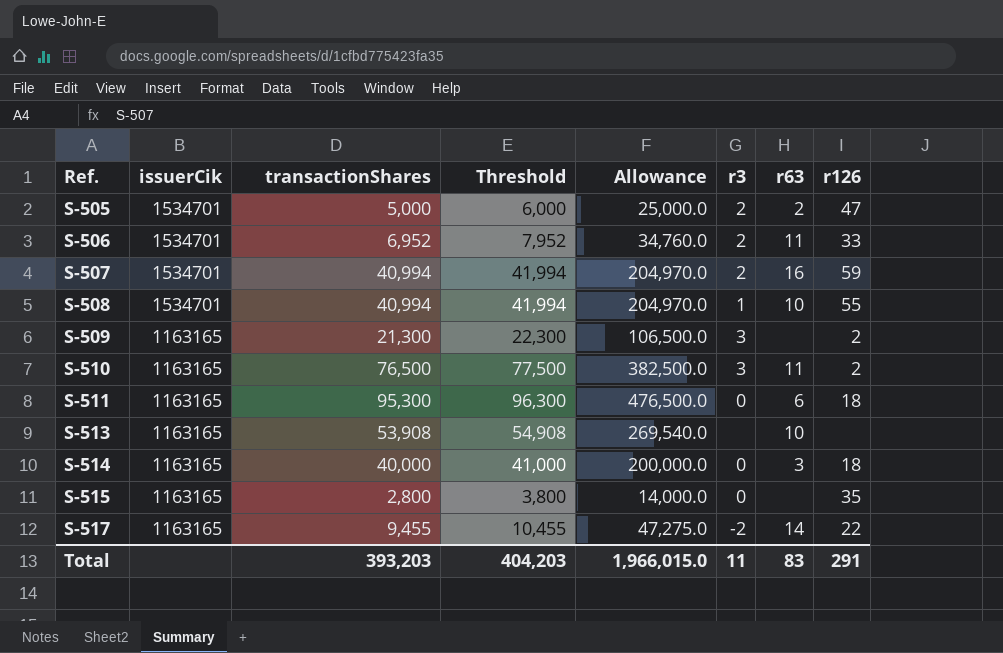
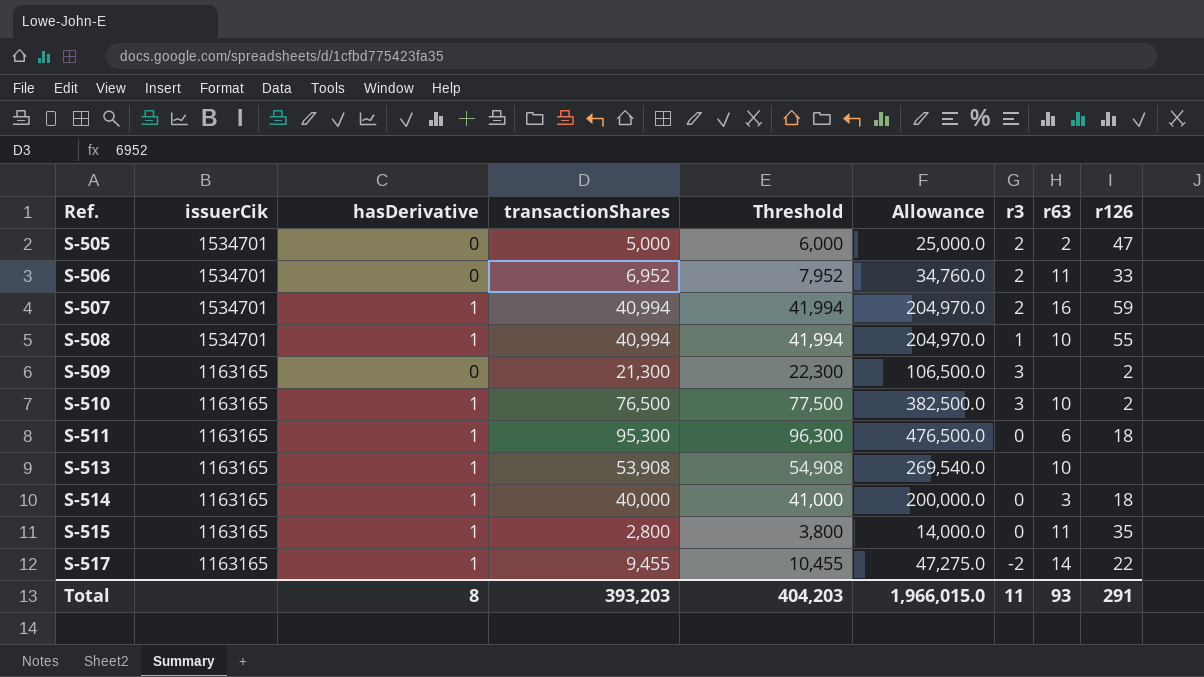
column hasDerivative | position: none -> 3
S-510 | r63: 11 -> 10
S-515 | r63: none -> 11
Total | r63: 83 -> 93

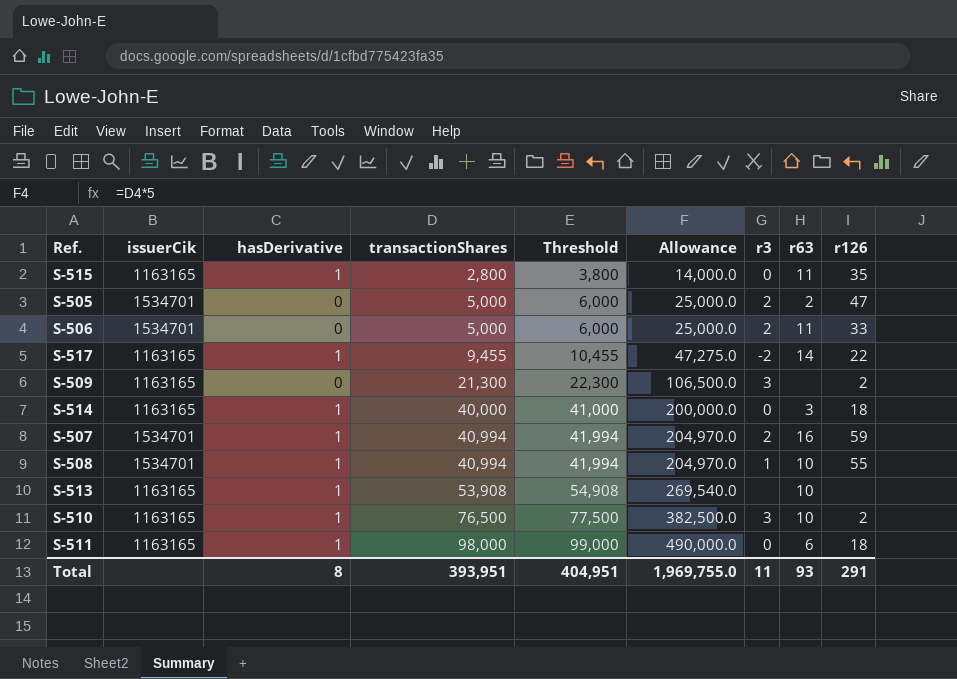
row order: Ref. ascending -> transactionShares ascending
S-506 | transactionShares: 6,952 -> 5,000
S-506 | Threshold: 7,952 -> 6,000
S-506 | Allowance: 34,760.0 -> 25,000.0
S-511 | transactionShares: 95,300 -> 98,000
S-511 | Threshold: 96,300 -> 99,000
S-511 | Allowance: 476,500.0 -> 490,000.0
Total | transactionShares: 393,203 -> 393,951
Total | Threshold: 404,203 -> 404,951
Total | Allowance: 1,966,015.0 -> 1,969,755.0

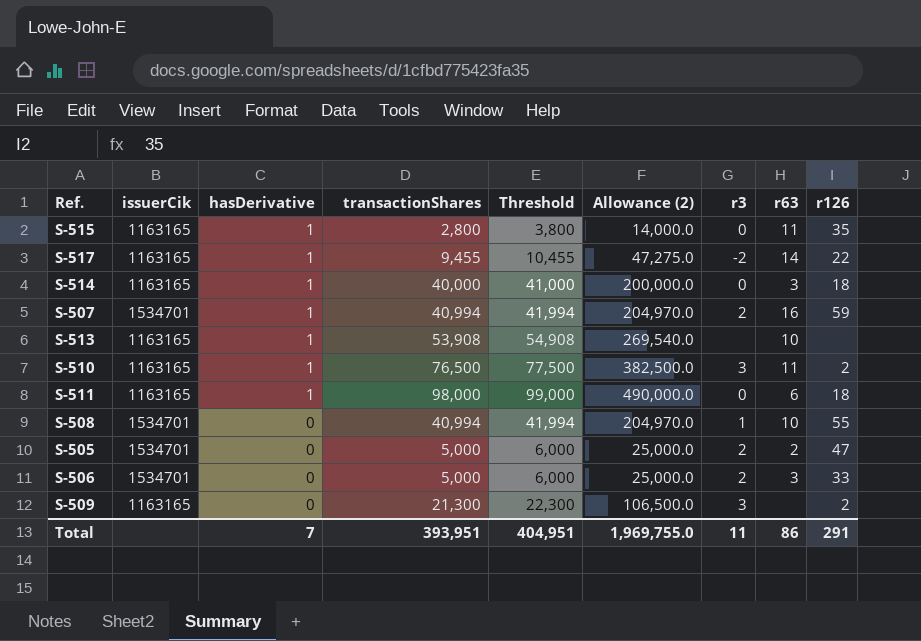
row order: transactionShares ascending -> hasDerivative descending
column name: Allowance -> Allowance (2)
S-510 | r63: 10 -> 11
S-508 | hasDerivative: 1 -> 0
S-506 | r63: 11 -> 3
Total | hasDerivative: 8 -> 7
Total | r63: 93 -> 86

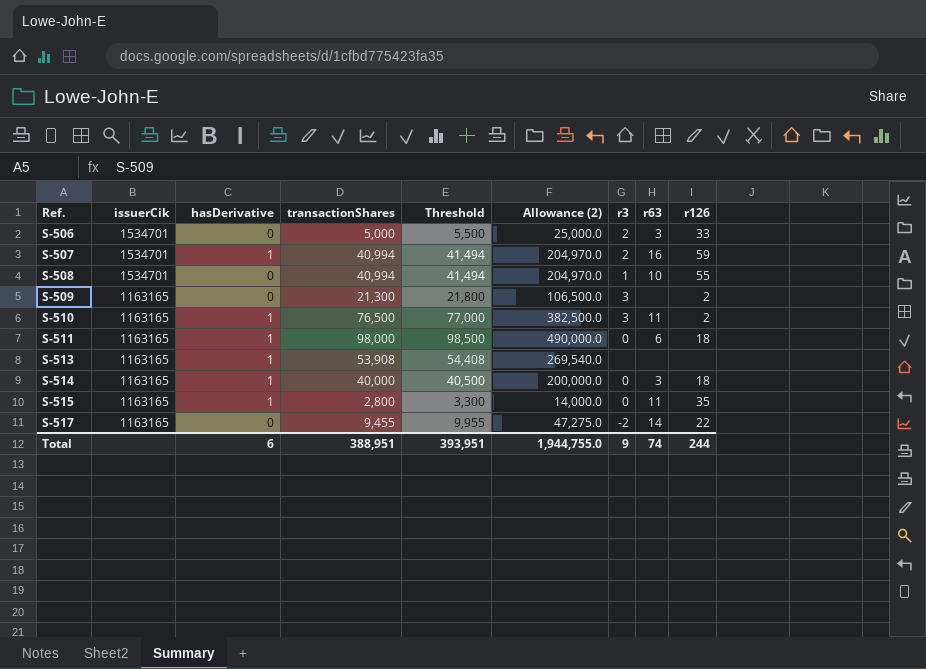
row order: hasDerivative descending -> Ref. ascending
column Threshold | formula: [transactionShares] + 1000 -> [transactionShares] + 500
row S-505: 1534701 | 0 | 5,000 | 6,000 | 25,000.0 | 2 | 2 | 47 -> none
S-513 | r63: 10 -> none
S-517 | hasDerivative: 1 -> 0
Total | hasDerivative: 7 -> 6
Total | transactionShares: 393,951 -> 388,951
Total | Threshold: 404,951 -> 393,951
Total | Allowance (2): 1,969,755.0 -> 1,944,755.0
Total | r3: 11 -> 9
Total | r63: 86 -> 74
Total | r126: 291 -> 244

